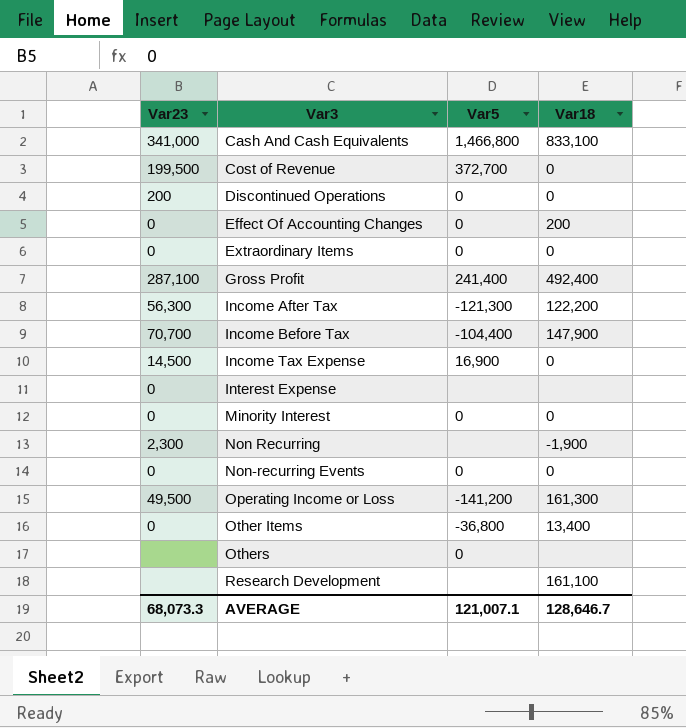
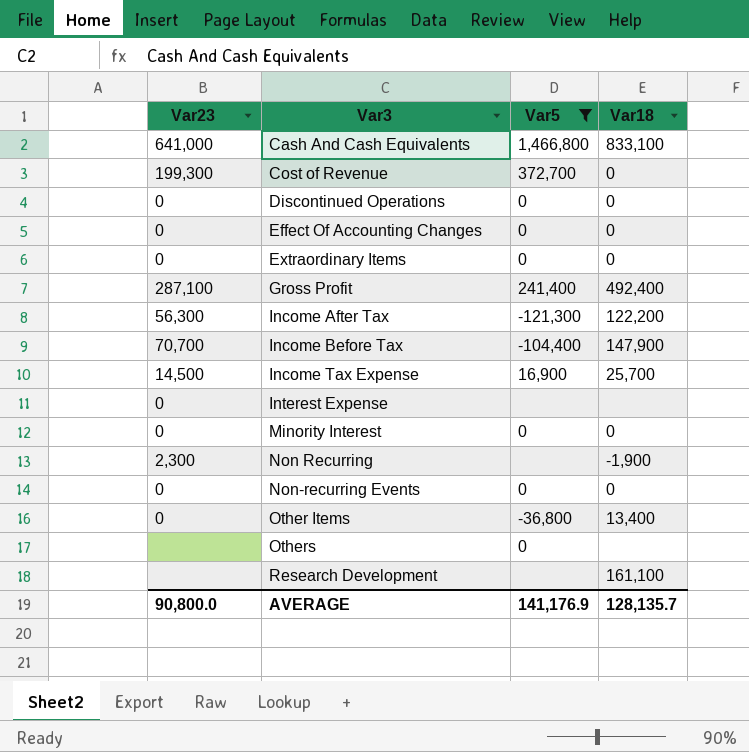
filter: none -> Var5 != -141,200
Cash And Cash Equivalents | Var23: 341,000 -> 641,000
Cost of Revenue | Var23: 199,500 -> 199,300
Discontinued Operations | Var23: 200 -> 0
Effect Of Accounting Changes | Var18: 200 -> 0
Income Tax Expense | Var18: 0 -> 25,700
AVERAGE | Var23: 68,073.3 -> 90,800.0
AVERAGE | Var5: 121,007.1 -> 141,176.9
AVERAGE | Var18: 128,646.7 -> 128,135.7

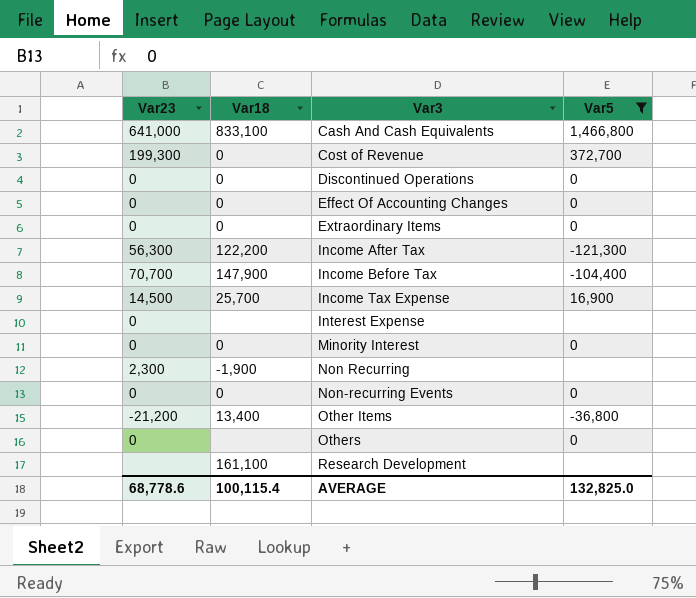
column Var18 | position: 4 -> 2
row Gross Profit: 287,100 | 241,400 | 492,400 -> none
Other Items | Var23: 0 -> -21,200
Others | Var23: none -> 0
AVERAGE | Var23: 90,800.0 -> 68,778.6
AVERAGE | Var18: 128,135.7 -> 100,115.4
AVERAGE | Var5: 141,176.9 -> 132,825.0

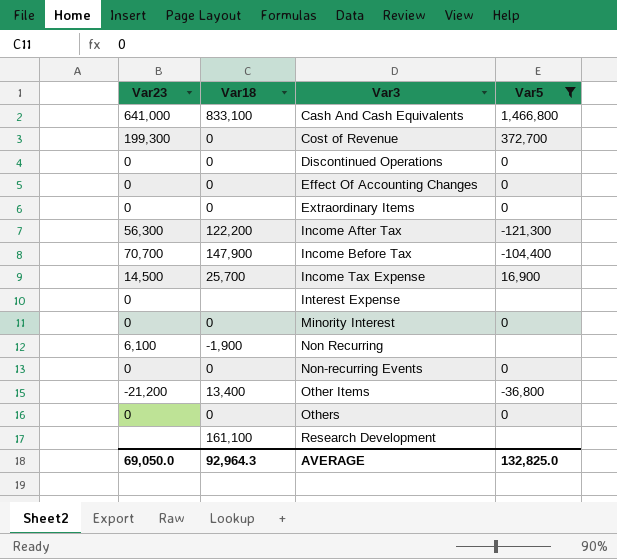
Non Recurring | Var23: 2,300 -> 6,100
Others | Var18: none -> 0
AVERAGE | Var23: 68,778.6 -> 69,050.0
AVERAGE | Var18: 100,115.4 -> 92,964.3

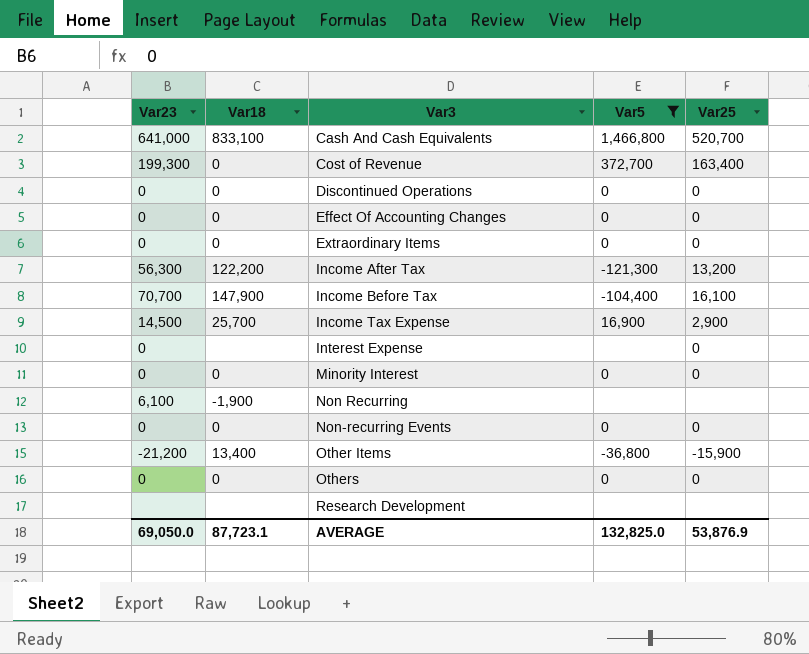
column Var25 | position: none -> 5
Research Development | Var18: 161,100 -> none
AVERAGE | Var18: 92,964.3 -> 87,723.1

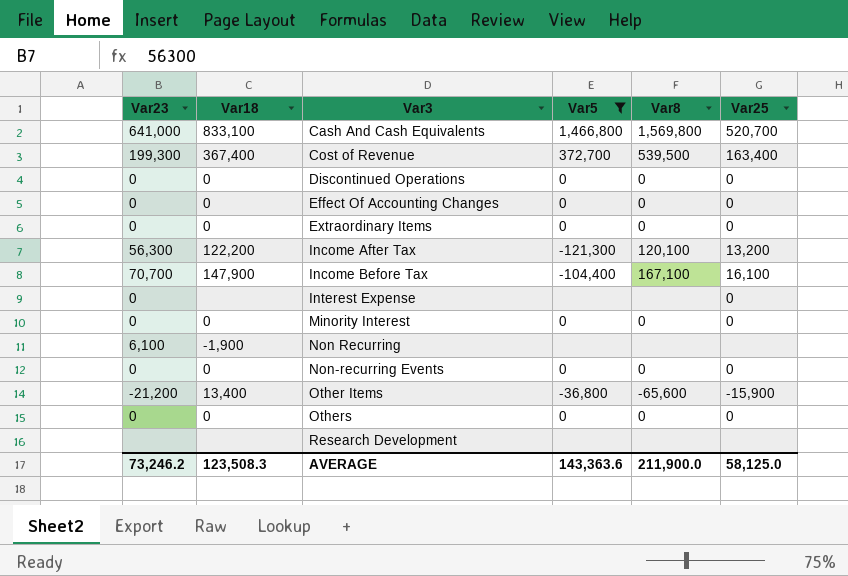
column Var8 | position: none -> 5
row Income Tax Expense: 14,500 | 25,700 | 16,900 | 2,900 -> none
Cost of Revenue | Var18: 0 -> 367,400
AVERAGE | Var23: 69,050.0 -> 73,246.2
AVERAGE | Var18: 87,723.1 -> 123,508.3
AVERAGE | Var5: 132,825.0 -> 143,363.6
AVERAGE | Var25: 53,876.9 -> 58,125.0

